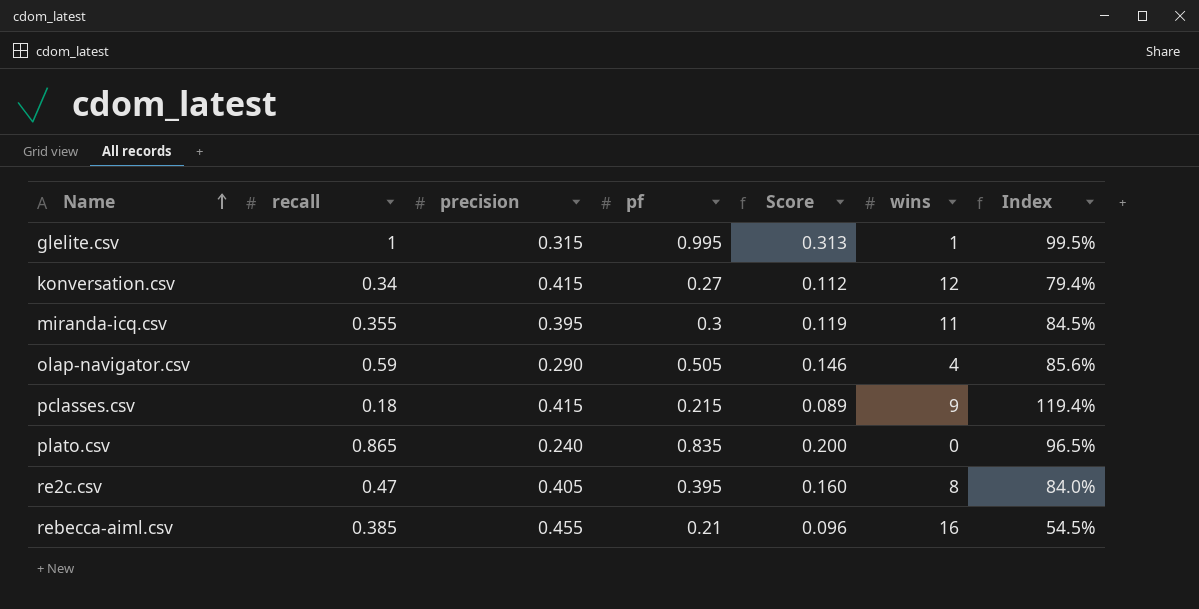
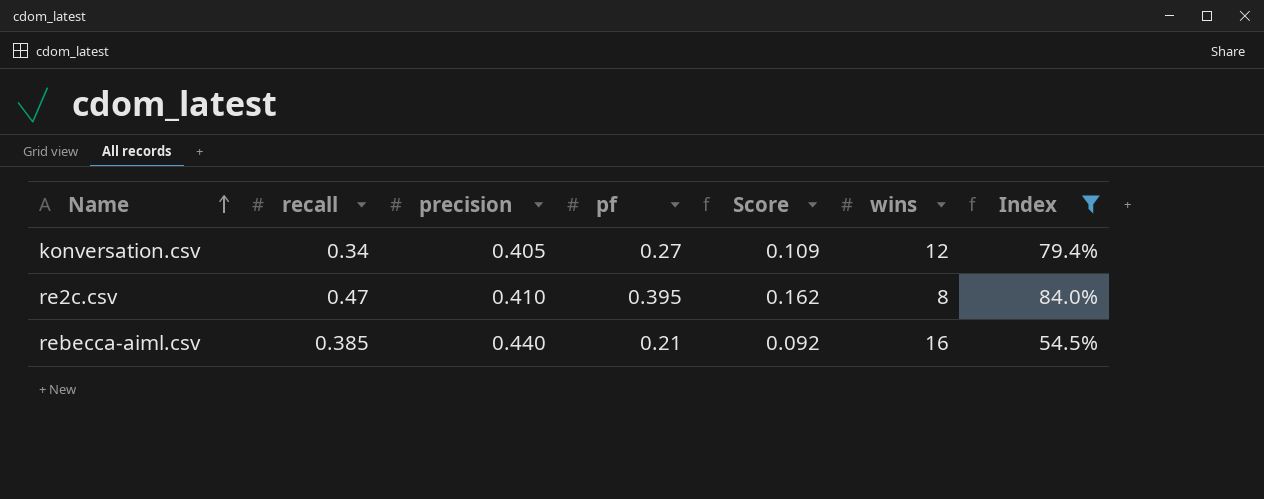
filter: none -> Index <= 84.0%
konversation.csv | precision: 0.415 -> 0.405
konversation.csv | Score: 0.112 -> 0.109
re2c.csv | precision: 0.405 -> 0.410
re2c.csv | Score: 0.160 -> 0.162
rebecca-aiml.csv | precision: 0.455 -> 0.440
rebecca-aiml.csv | Score: 0.096 -> 0.092

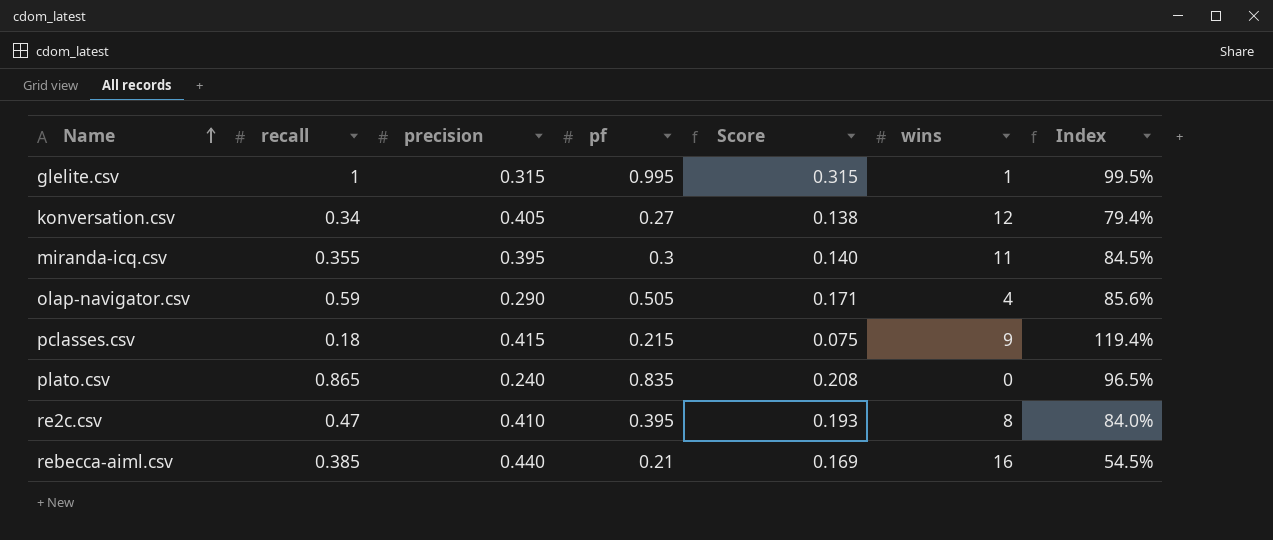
filter: Index <= 84.0% -> none
column Score | formula: [precision] * [pf] -> [recall] * [precision]

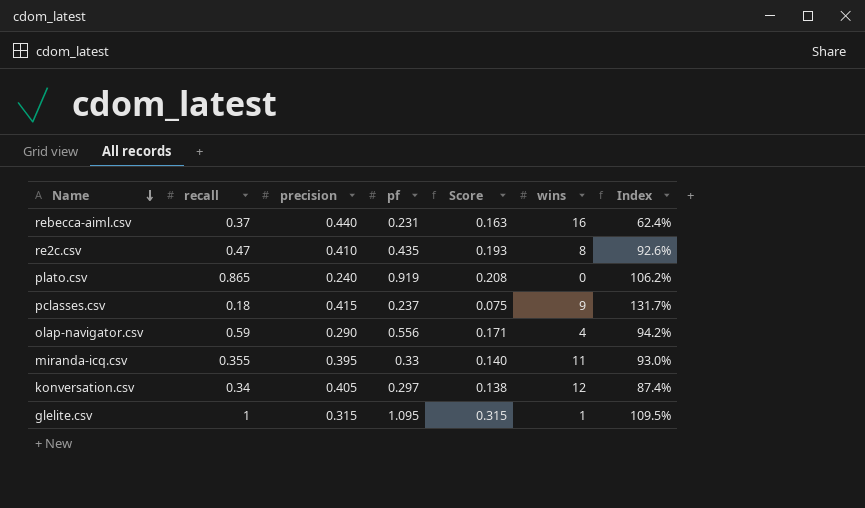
row order: Name ascending -> Name descending
rebecca-aiml.csv | recall: 0.385 -> 0.37
rebecca-aiml.csv | pf: 0.21 -> 0.231
rebecca-aiml.csv | Score: 0.169 -> 0.163
rebecca-aiml.csv | Index: 54.5% -> 62.4%
re2c.csv | pf: 0.395 -> 0.435
re2c.csv | Index: 84.0% -> 92.6%
plato.csv | pf: 0.835 -> 0.919
plato.csv | Index: 96.5% -> 106.2%
pclasses.csv | pf: 0.215 -> 0.237
pclasses.csv | Index: 119.4% -> 131.7%
olap-navigator.csv | pf: 0.505 -> 0.556
olap-navigator.csv | Index: 85.6% -> 94.2%
miranda-icq.csv | pf: 0.3 -> 0.33
miranda-icq.csv | Index: 84.5% -> 93.0%
konversation.csv | pf: 0.27 -> 0.297
konversation.csv | Index: 79.4% -> 87.4%
glelite.csv | pf: 0.995 -> 1.095
glelite.csv | Index: 99.5% -> 109.5%

